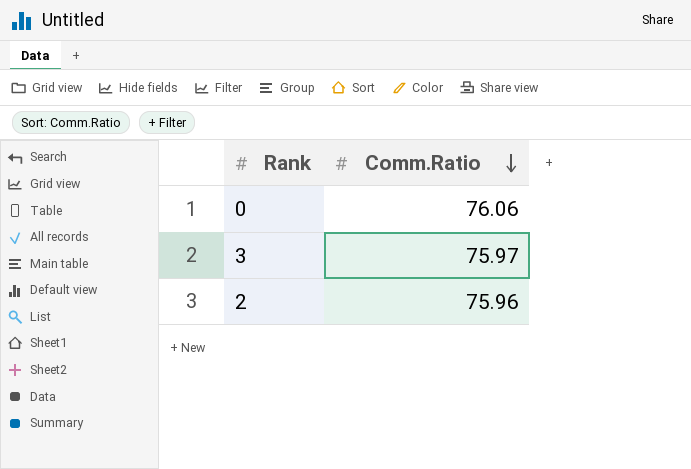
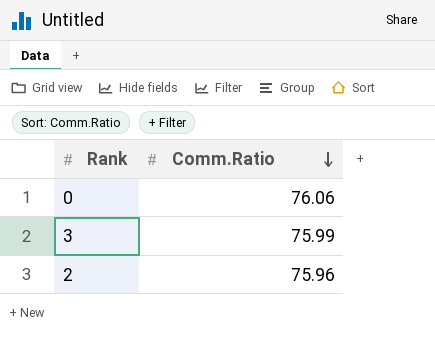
3 | Comm.Ratio: 75.97 -> 75.99

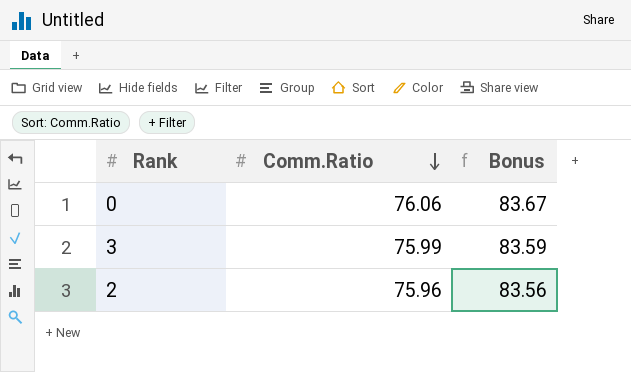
column Bonus | formula: none -> [Comm.Ratio] * 1.1

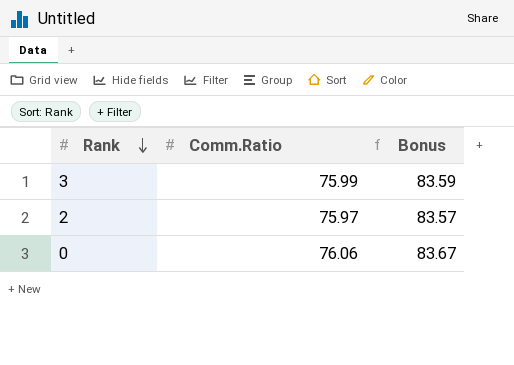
row order: Comm.Ratio descending -> Rank descending
2 | Comm.Ratio: 75.96 -> 75.97
2 | Bonus: 83.56 -> 83.57

